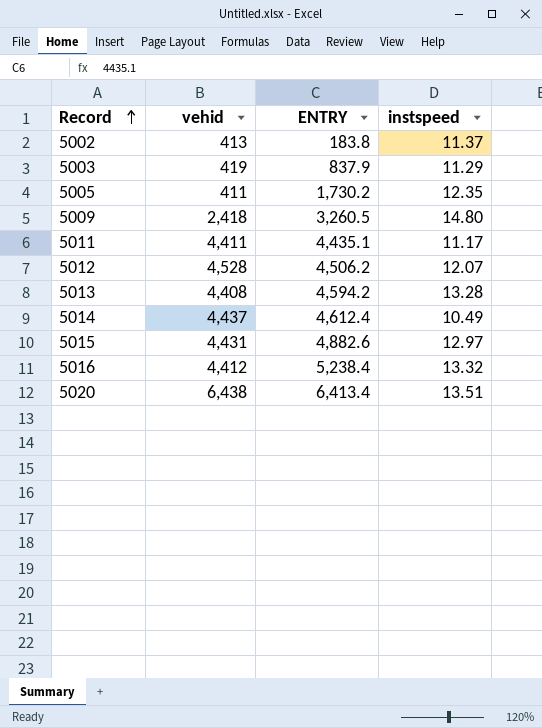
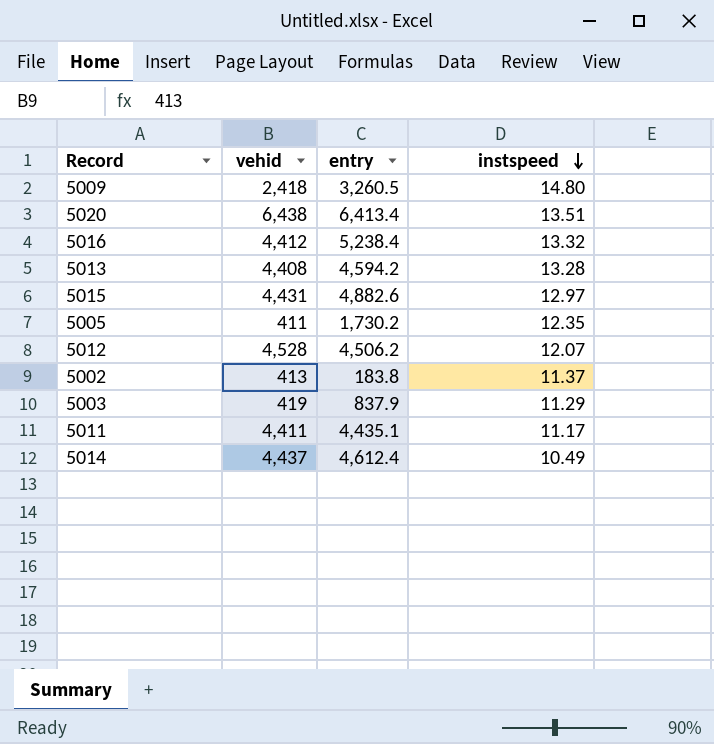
row order: Record ascending -> instspeed descending
column name: ENTRY -> entry

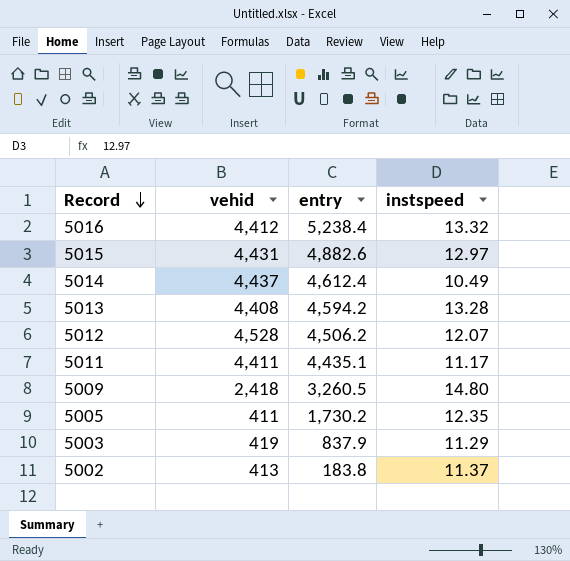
row order: instspeed descending -> Record descending
row 5020: 6,438 | 6,413.4 | 13.51 -> none

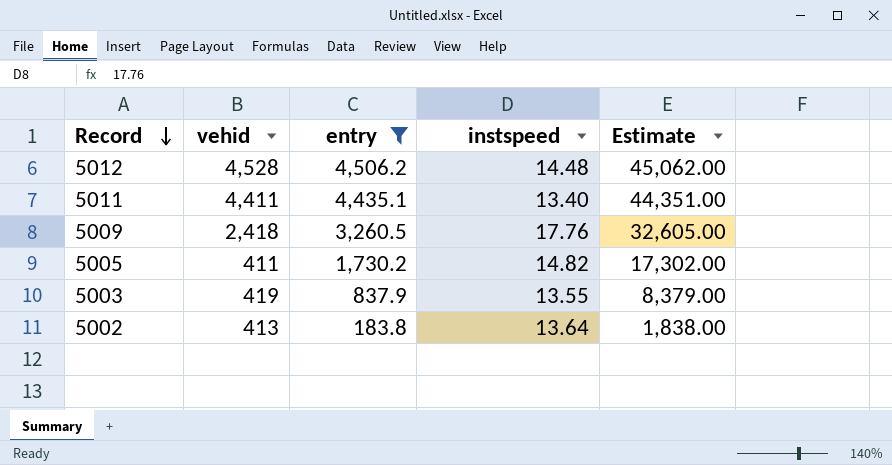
filter: none -> entry <= 4,506.2
column Estimate | formula: none -> [entry] * 10
5012 | instspeed: 12.07 -> 14.48
5011 | instspeed: 11.17 -> 13.40
5009 | instspeed: 14.80 -> 17.76
5005 | instspeed: 12.35 -> 14.82
5003 | instspeed: 11.29 -> 13.55
5002 | instspeed: 11.37 -> 13.64

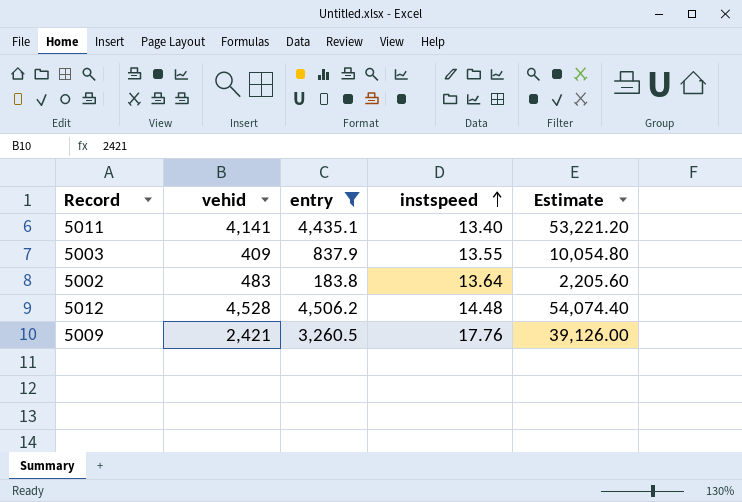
row order: Record descending -> instspeed ascending
column Estimate | formula: [entry] * 10 -> [entry] * 12
row 5005: 411 | 1,730.2 | 14.82 | 17,302.00 -> none
5011 | vehid: 4,411 -> 4,141
5003 | vehid: 419 -> 409
5002 | vehid: 413 -> 483
5009 | vehid: 2,418 -> 2,421

